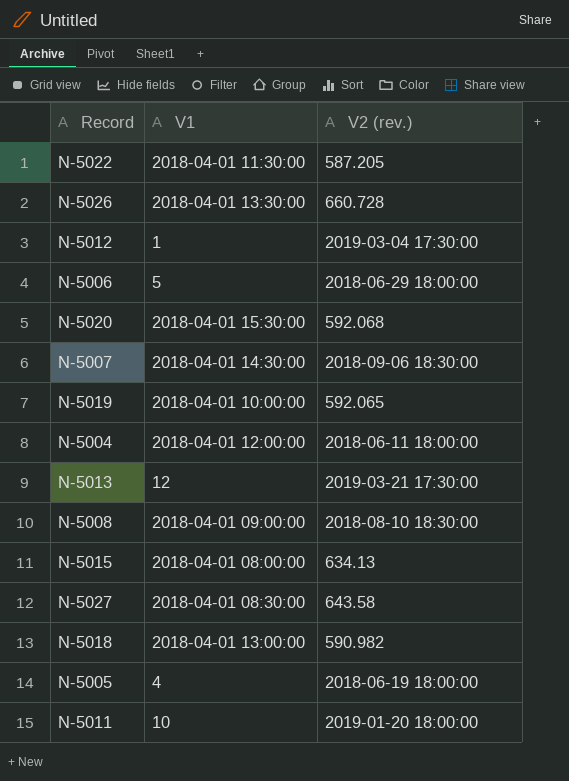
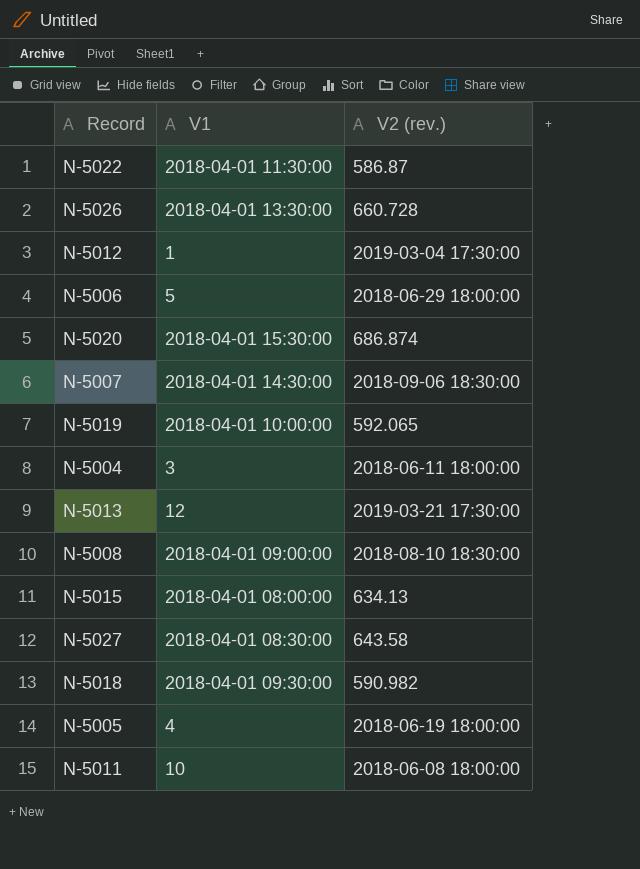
N-5022 | V2 (rev.): 587.205 -> 586.87
N-5020 | V2 (rev.): 592.068 -> 686.874
N-5004 | V1: 2018-04-01 12:00:00 -> 3
N-5018 | V1: 2018-04-01 13:00:00 -> 2018-04-01 09:30:00
N-5011 | V2 (rev.): 2019-01-20 18:00:00 -> 2018-06-08 18:00:00

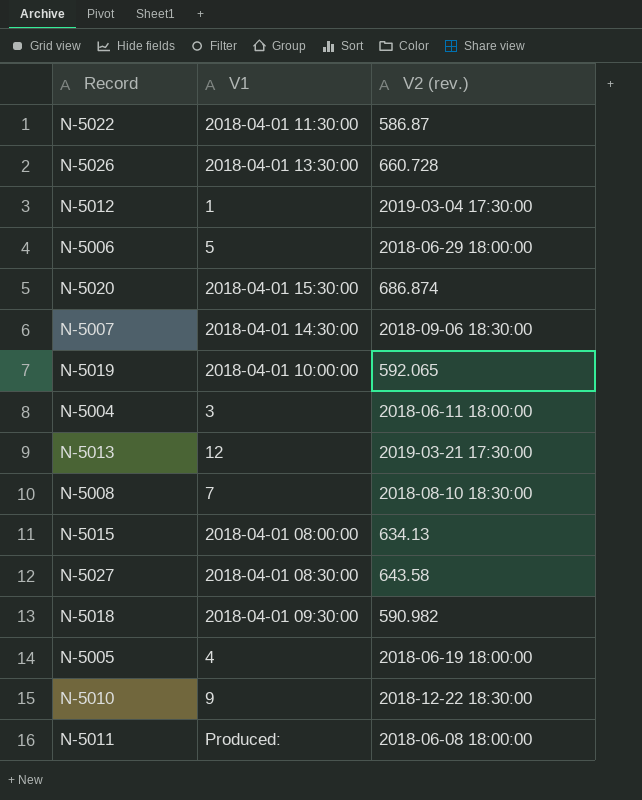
N-5008 | V1: 2018-04-01 09:00:00 -> 7
row N-5010: none -> 9 | 2018-12-22 18:30:00
N-5011 | V1: 10 -> Produced:

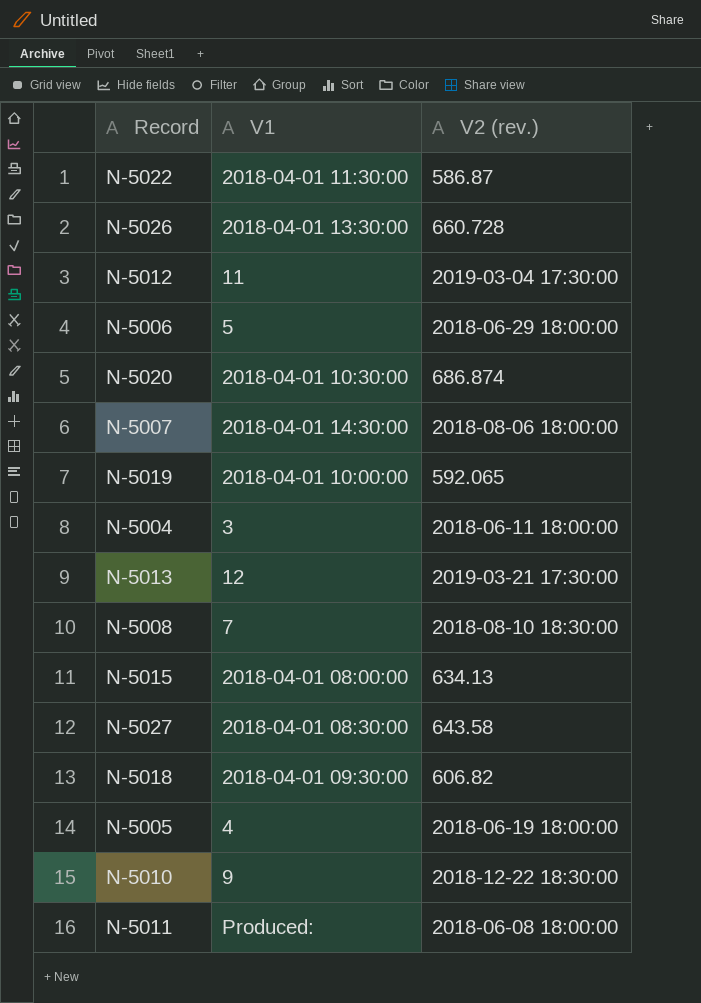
N-5012 | V1: 1 -> 11
N-5020 | V1: 2018-04-01 15:30:00 -> 2018-04-01 10:30:00
N-5007 | V2 (rev.): 2018-09-06 18:30:00 -> 2018-08-06 18:00:00
N-5018 | V2 (rev.): 590.982 -> 606.82

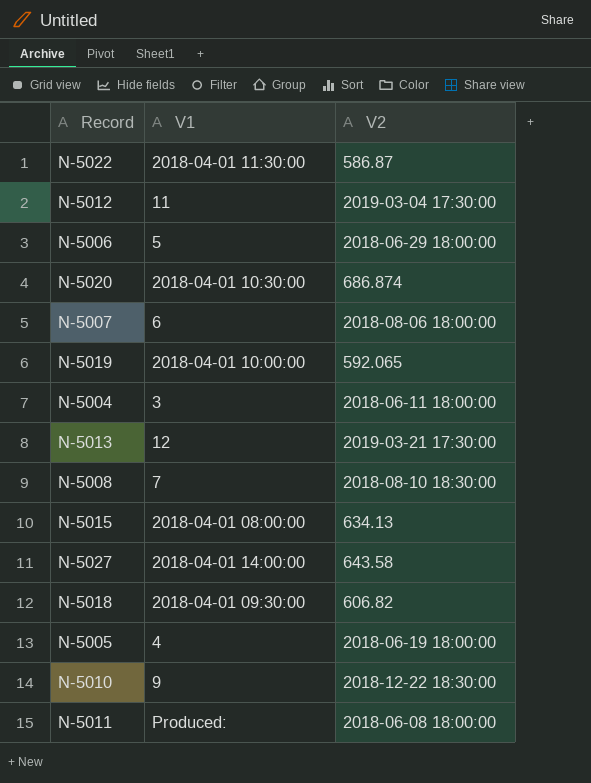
column name: V2 (rev.) -> V2
row N-5026: 2018-04-01 13:30:00 | 660.728 -> none
N-5007 | V1: 2018-04-01 14:30:00 -> 6
N-5027 | V1: 2018-04-01 08:30:00 -> 2018-04-01 14:00:00

